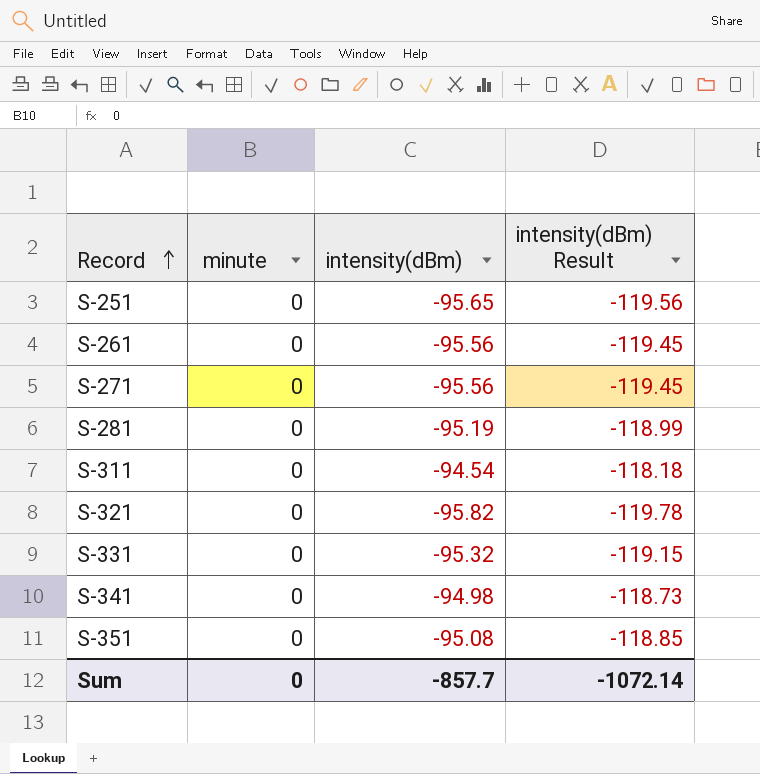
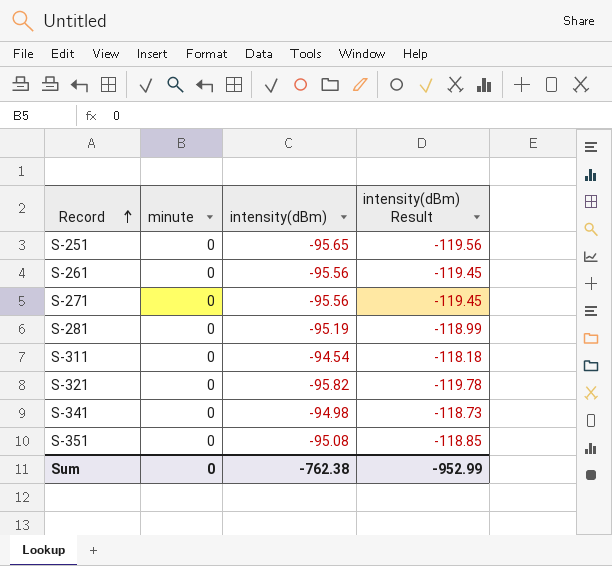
row S-331: 0 | -95.32 | -119.15 -> none
Sum | intensity(dBm): -857.7 -> -762.38
Sum | intensity(dBm) Result: -1072.14 -> -952.99

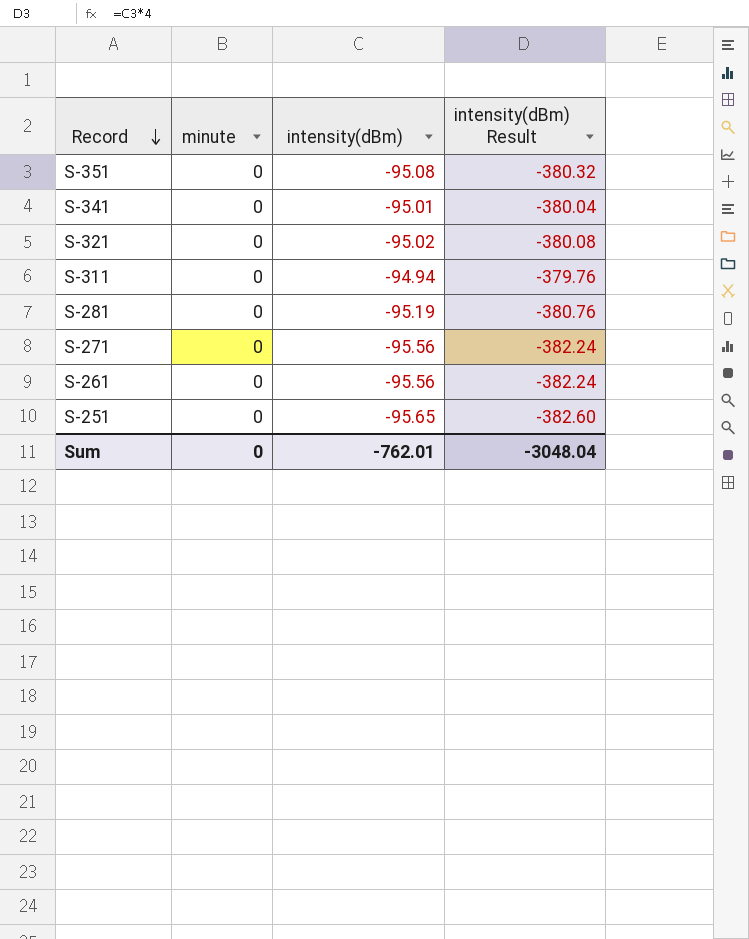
row order: Record ascending -> Record descending
column intensity(dBm) Result | formula: [intensity(dBm)] * 1.25 -> [intensity(dBm)] * 4
S-341 | intensity(dBm): -94.98 -> -95.01
S-321 | intensity(dBm): -95.82 -> -95.02
S-311 | intensity(dBm): -94.54 -> -94.94
Sum | intensity(dBm): -762.38 -> -762.01
Sum | intensity(dBm) Result: -952.99 -> -3048.04

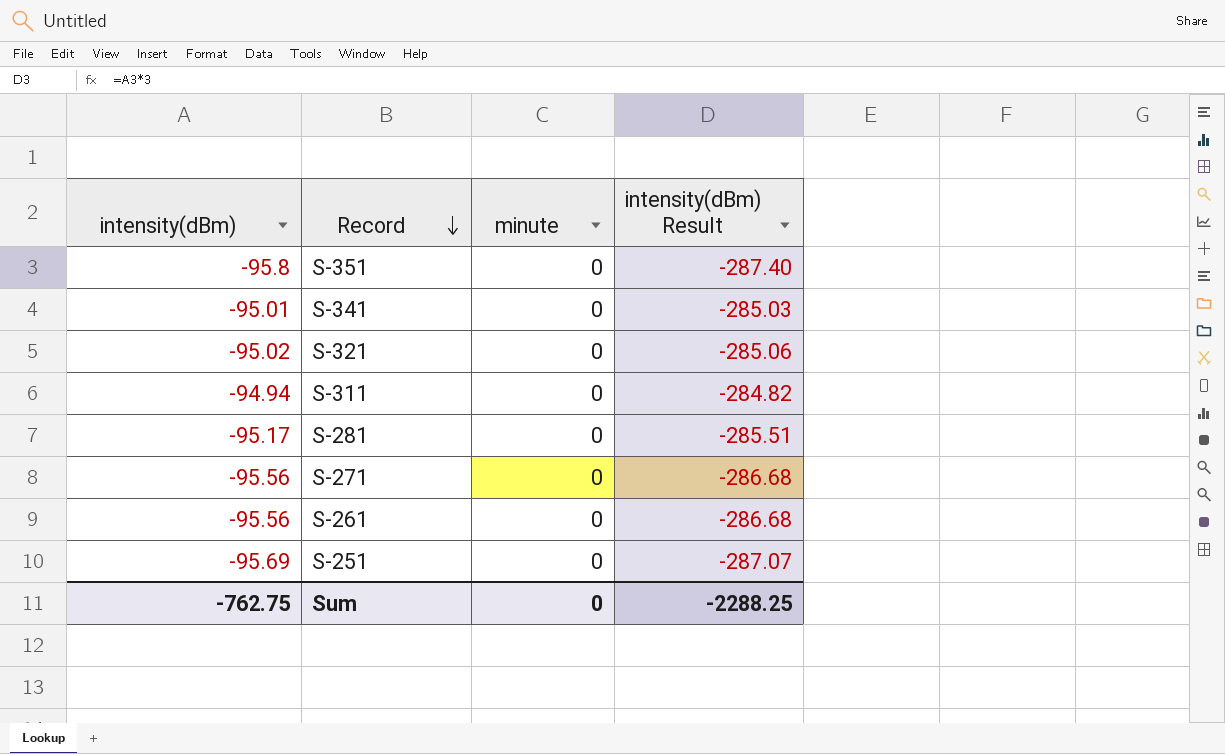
column intensity(dBm) | position: 3 -> 1
column intensity(dBm) Result | formula: [intensity(dBm)] * 4 -> [intensity(dBm)] * 3
S-351 | intensity(dBm): -95.08 -> -95.8
S-281 | intensity(dBm): -95.19 -> -95.17
S-251 | intensity(dBm): -95.65 -> -95.69
Sum | intensity(dBm): -762.01 -> -762.75
Sum | intensity(dBm) Result: -3048.04 -> -2288.25

